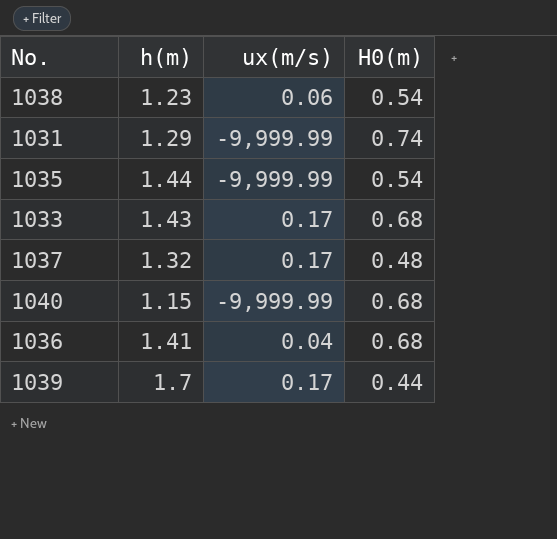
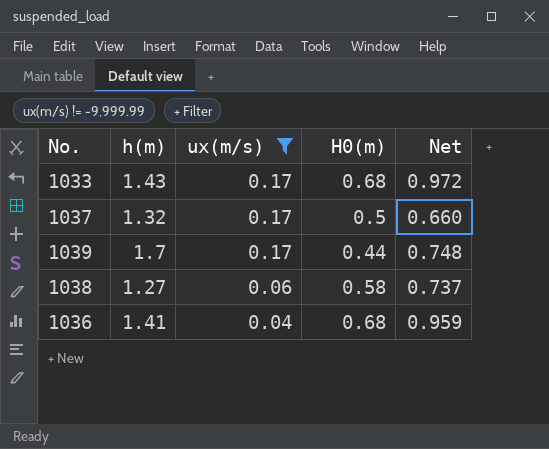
filter: none -> ux(m/s) != -9,999.99
row order: none -> ux(m/s) descending
column Net | formula: none -> [h(m)] * [H0(m)]
1037 | H0(m): 0.48 -> 0.5
1038 | h(m): 1.23 -> 1.27
1038 | H0(m): 0.54 -> 0.58

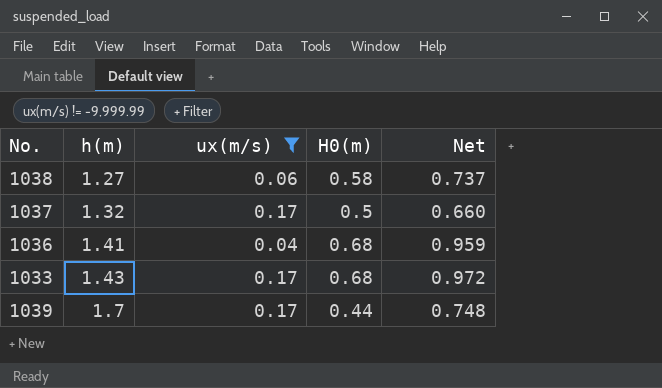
row order: ux(m/s) descending -> h(m) ascending

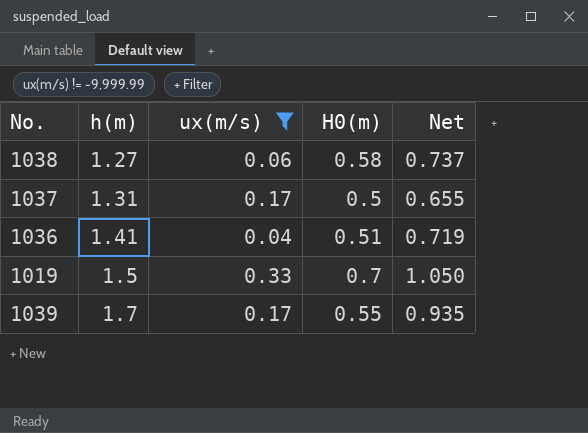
row 1033: 1.43 | 0.17 | 0.68 | 0.972 -> none
1037 | h(m): 1.32 -> 1.31
1037 | Net: 0.660 -> 0.655
1036 | H0(m): 0.68 -> 0.51
1036 | Net: 0.959 -> 0.719
row 1019: none -> 1.5 | 0.33 | 0.7 | 1.050
1039 | H0(m): 0.44 -> 0.55
1039 | Net: 0.748 -> 0.935

